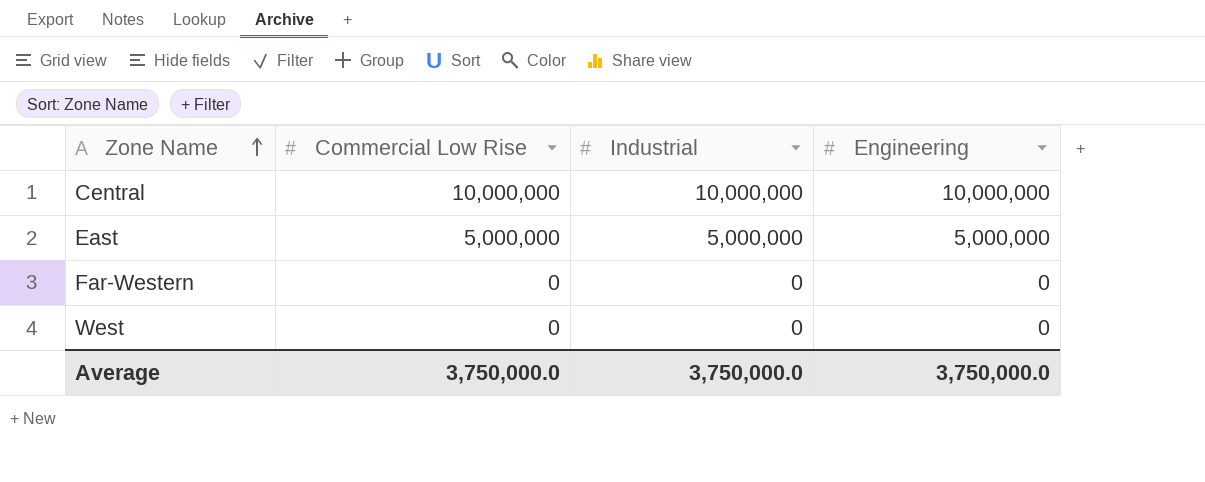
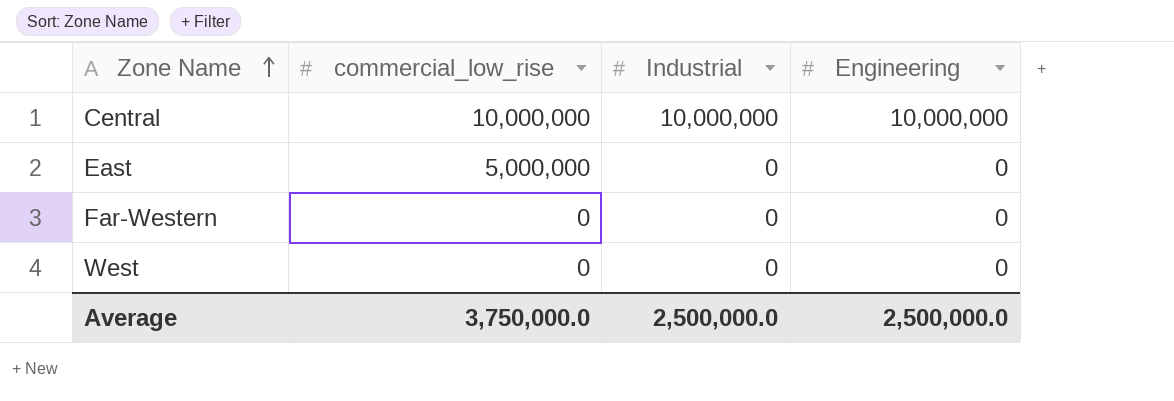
column name: Commercial Low Rise -> commercial_low_rise
East | Industrial: 5,000,000 -> 0
East | Engineering: 5,000,000 -> 0
Average | Industrial: 3,750,000.0 -> 2,500,000.0
Average | Engineering: 3,750,000.0 -> 2,500,000.0

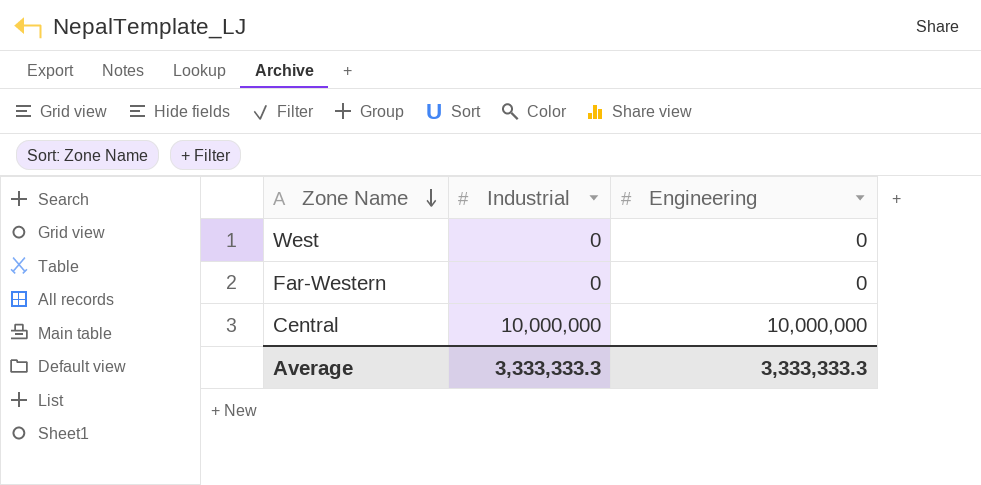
row order: Zone Name ascending -> Zone Name descending
column commercial_low_rise | position: 2 -> none
row East: 5,000,000 | 0 | 0 -> none
Average | Industrial: 2,500,000.0 -> 3,333,333.3
Average | Engineering: 2,500,000.0 -> 3,333,333.3

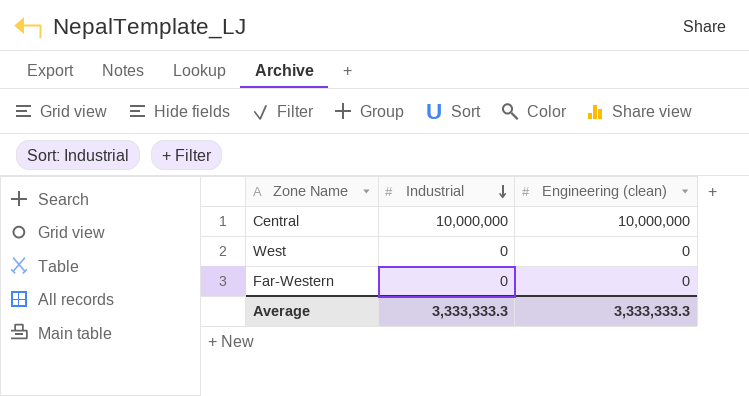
row order: Zone Name descending -> Industrial descending
column name: Engineering -> Engineering (clean)

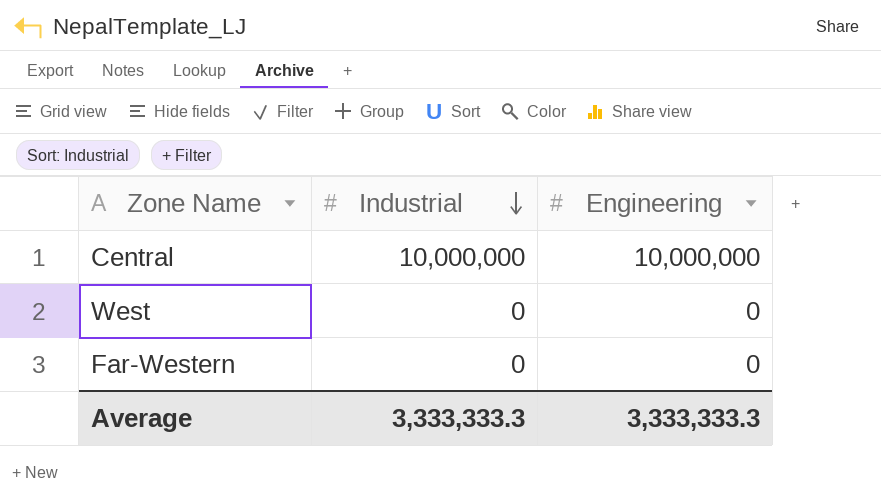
column name: Engineering (clean) -> Engineering

